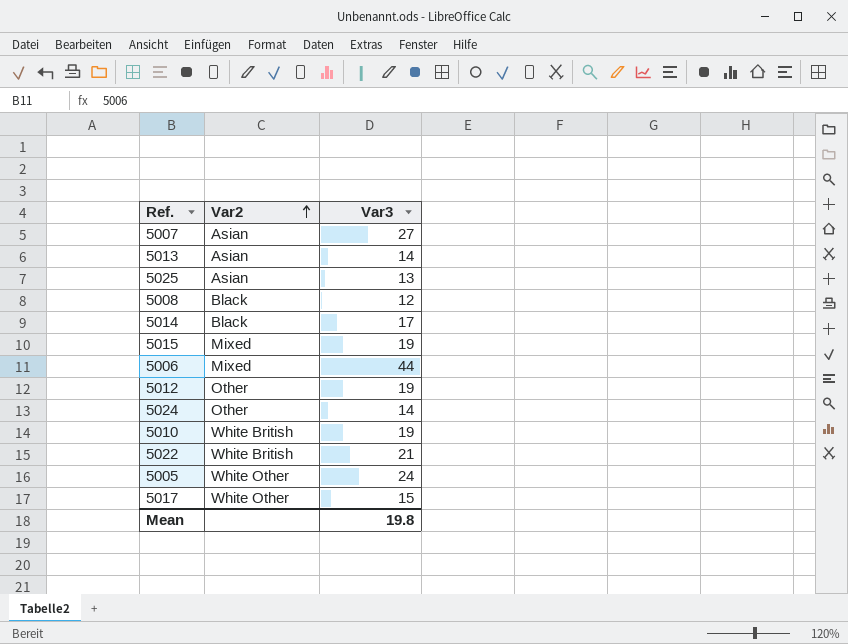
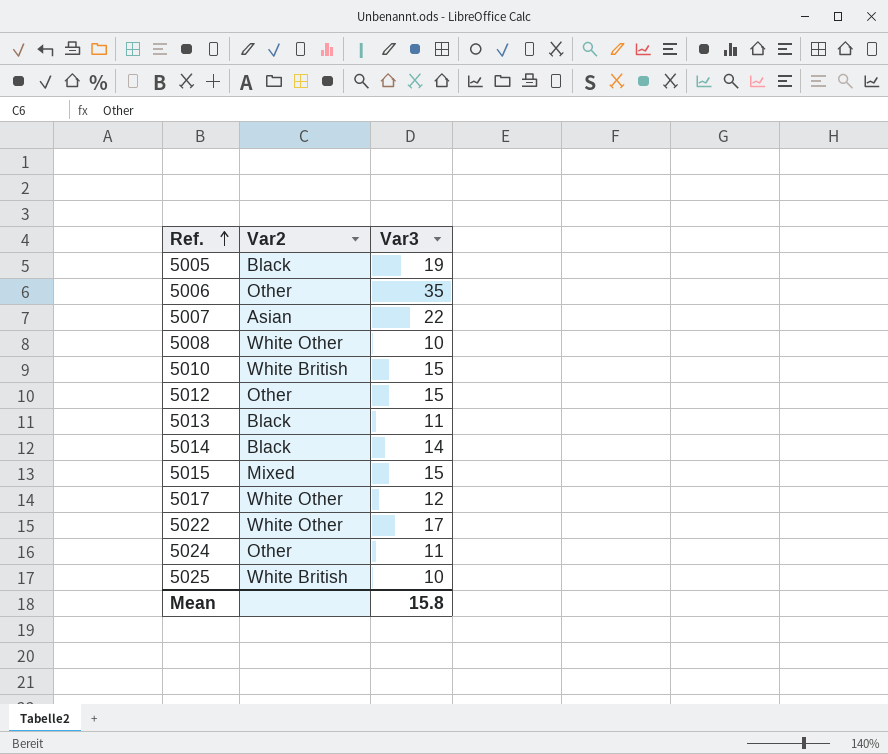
row order: Var2 ascending -> Ref. ascending
5005 | Var2: White Other -> Black
5005 | Var3: 24 -> 19
5006 | Var2: Mixed -> Other
5006 | Var3: 44 -> 35
5007 | Var3: 27 -> 22
5008 | Var2: Black -> White Other
5008 | Var3: 12 -> 10
5010 | Var3: 19 -> 15
5012 | Var3: 19 -> 15
5013 | Var2: Asian -> Black
5013 | Var3: 14 -> 11
5014 | Var3: 17 -> 14
5015 | Var3: 19 -> 15
5017 | Var3: 15 -> 12
5022 | Var2: White British -> White Other
5022 | Var3: 21 -> 17
5024 | Var3: 14 -> 11
5025 | Var2: Asian -> White British
5025 | Var3: 13 -> 10
Mean | Var3: 19.8 -> 15.8

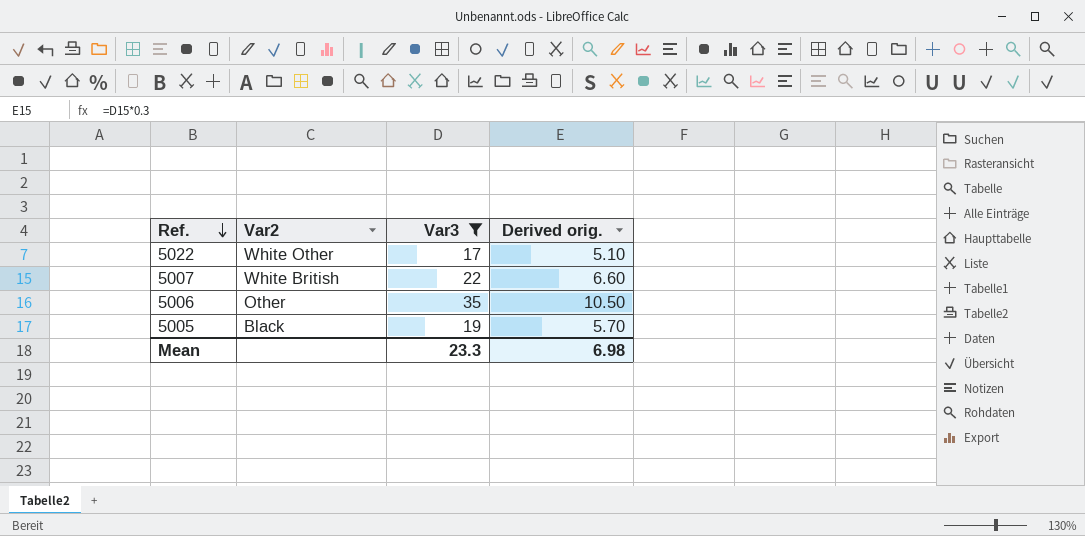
filter: none -> Var3 >= 17
row order: Ref. ascending -> Ref. descending
column Derived orig. | formula: none -> [Var3] * 0.3
5007 | Var2: Asian -> White British
Mean | Var3: 15.8 -> 23.3

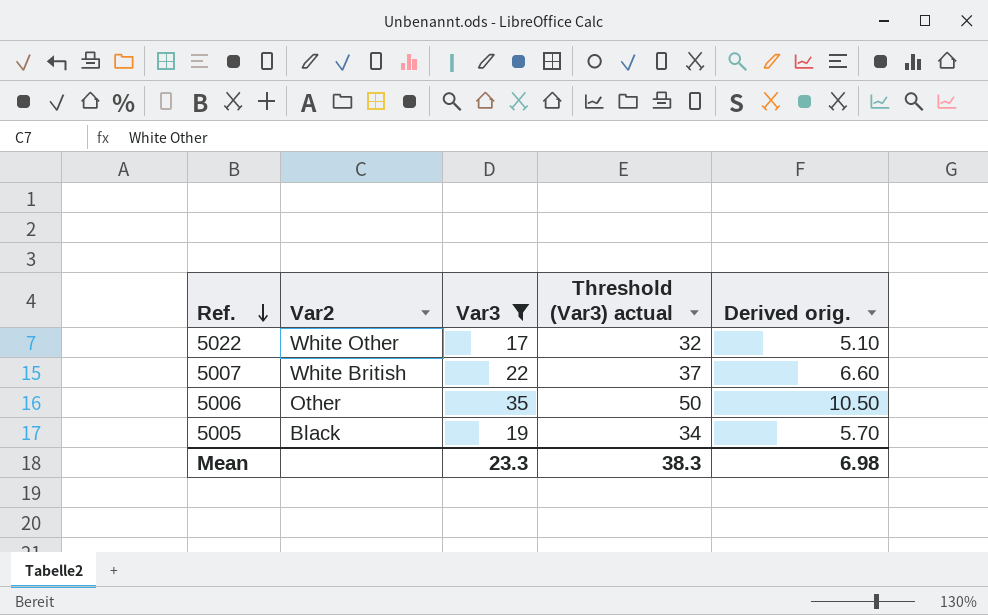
column Threshold (Var3) actual | formula: none -> [Var3] + 15

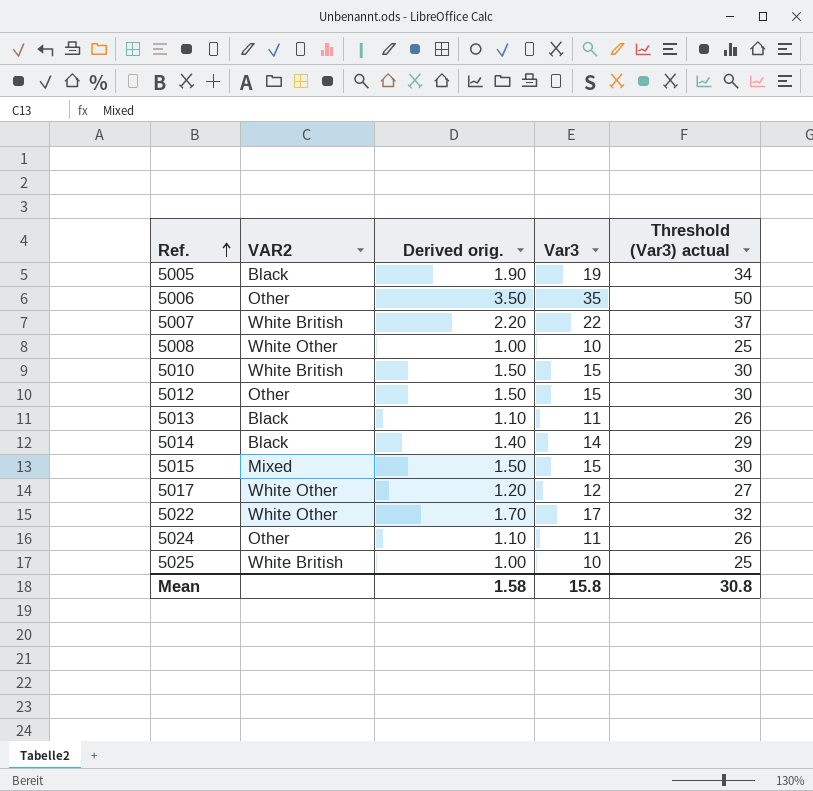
filter: Var3 >= 17 -> none
row order: Ref. descending -> Ref. ascending
column name: Var2 -> VAR2
column Derived orig. | formula: [Var3] * 0.3 -> [Var3] * 0.1
column Derived orig. | position: 5 -> 3
Mean | Derived orig.: 6.98 -> 1.58
Mean | Var3: 23.3 -> 15.8
Mean | Threshold (Var3) actual: 38.3 -> 30.8

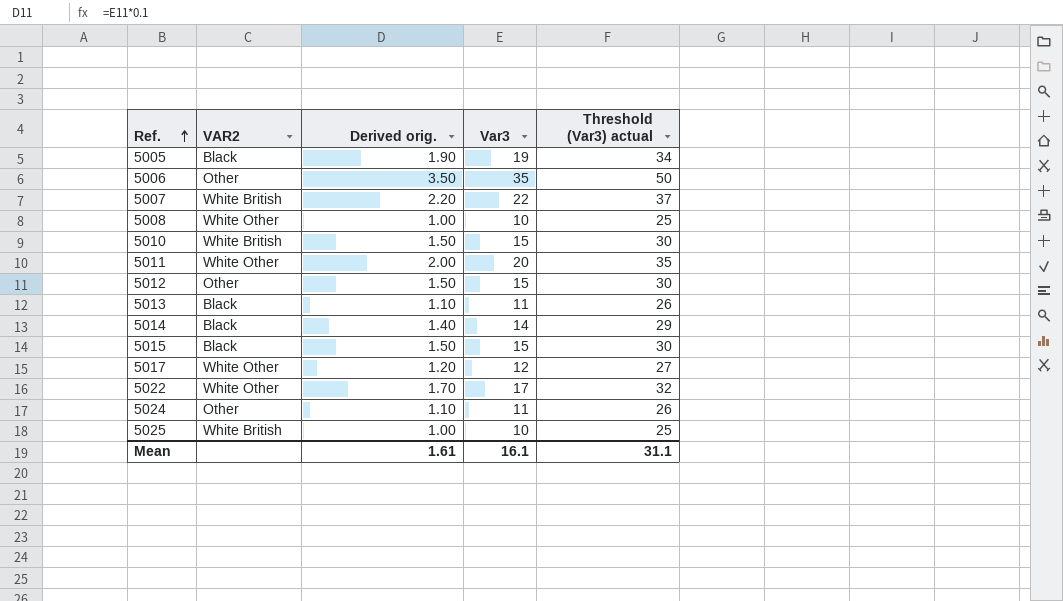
row 5011: none -> White Other | 2.00 | 20 | 35
5015 | VAR2: Mixed -> Black
Mean | Derived orig.: 1.58 -> 1.61
Mean | Var3: 15.8 -> 16.1
Mean | Threshold (Var3) actual: 30.8 -> 31.1

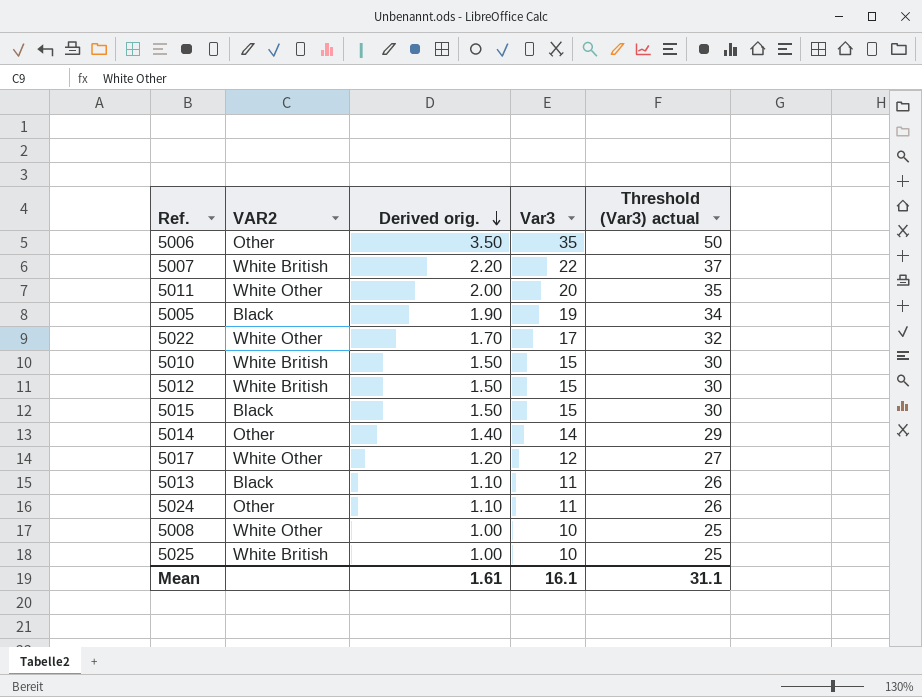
row order: Ref. ascending -> Derived orig. descending
5012 | VAR2: Other -> White British
5014 | VAR2: Black -> Other

